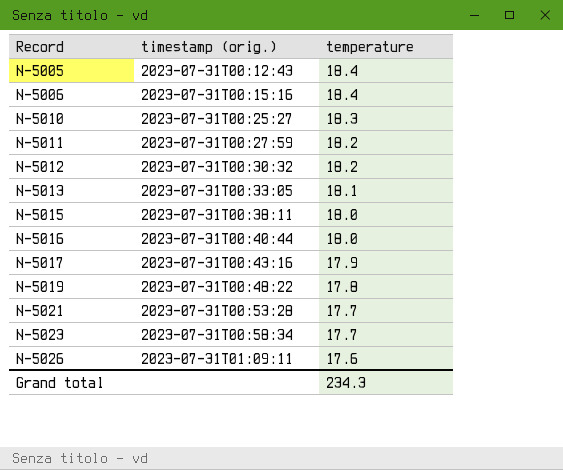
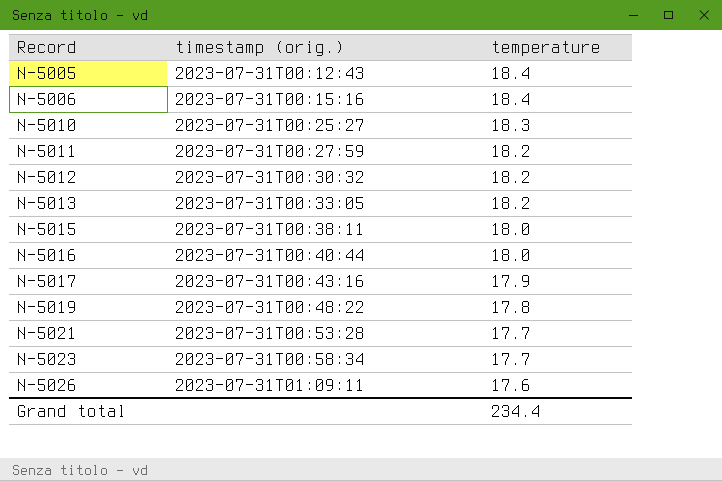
N-5013 | temperature: 18.1 -> 18.2
Grand total | temperature: 234.3 -> 234.4

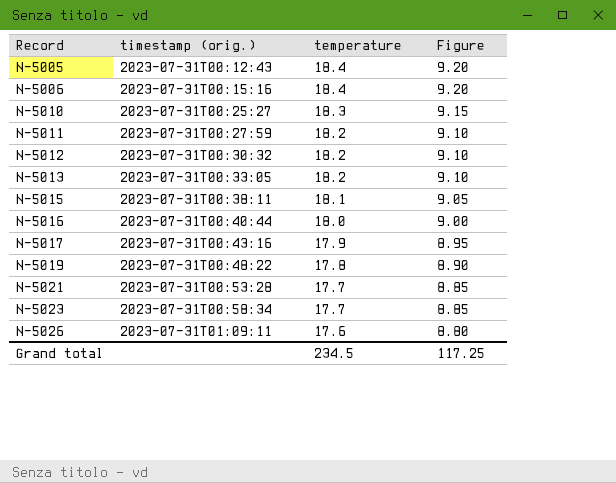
column Figure | formula: none -> [temperature] * 0.5
N-5015 | temperature: 18.0 -> 18.1
Grand total | temperature: 234.4 -> 234.5

